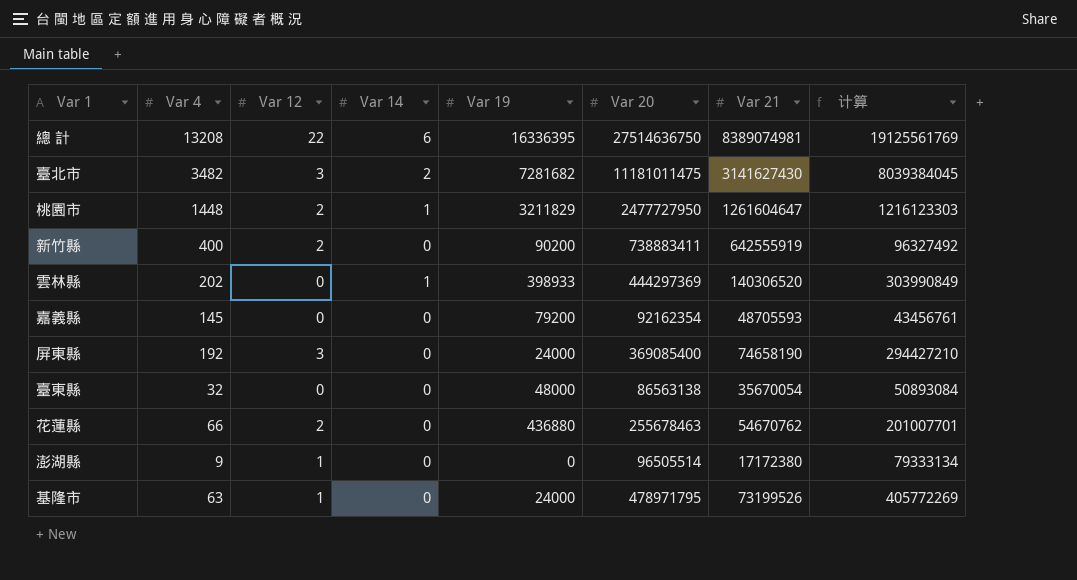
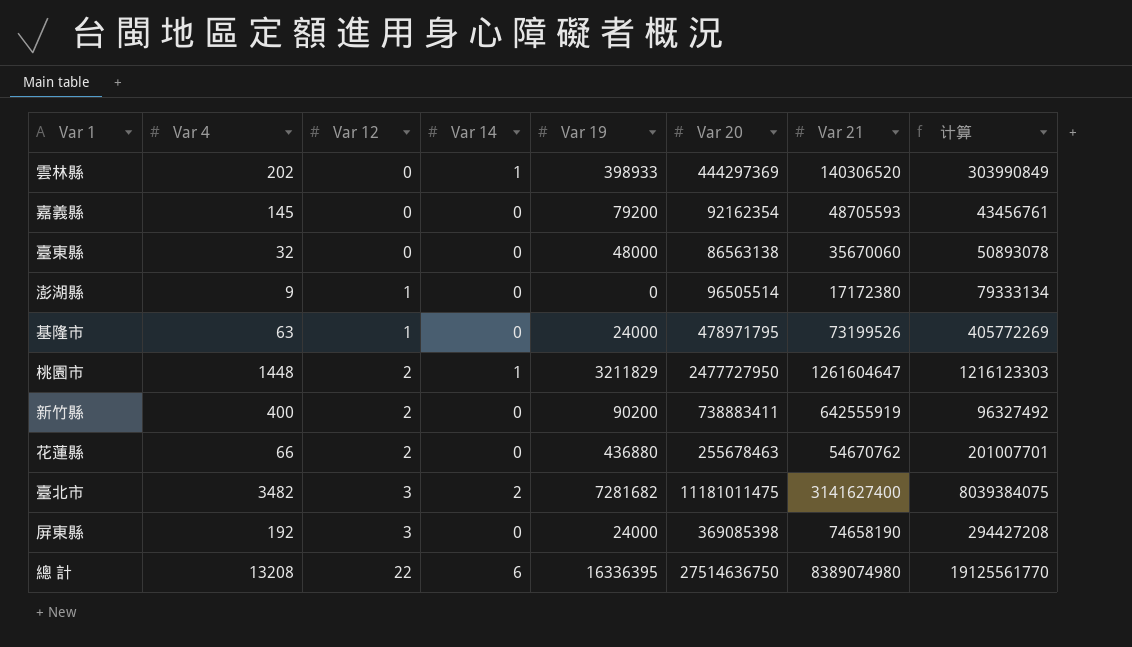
row order: none -> Var 12 ascending
臺東縣 | Var 21: 35670054 -> 35670060
臺東縣 | 计算: 50893084 -> 50893078
臺北市 | Var 21: 3141627430 -> 3141627400
臺北市 | 计算: 8039384045 -> 8039384075
屏東縣 | Var 20: 369085400 -> 369085398
屏東縣 | 计算: 294427210 -> 294427208
總 計 | Var 21: 8389074981 -> 8389074980
總 計 | 计算: 19125561769 -> 19125561770

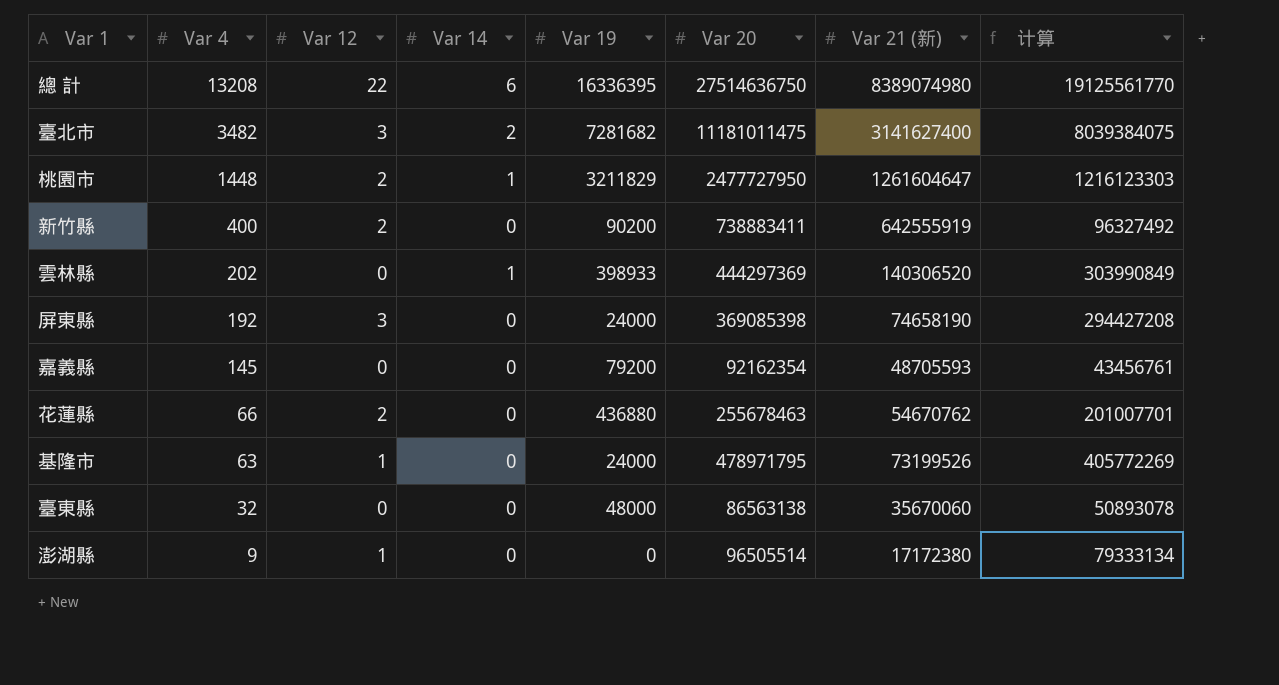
row order: Var 12 ascending -> Var 4 descending
column name: Var 21 -> Var 21 (新)

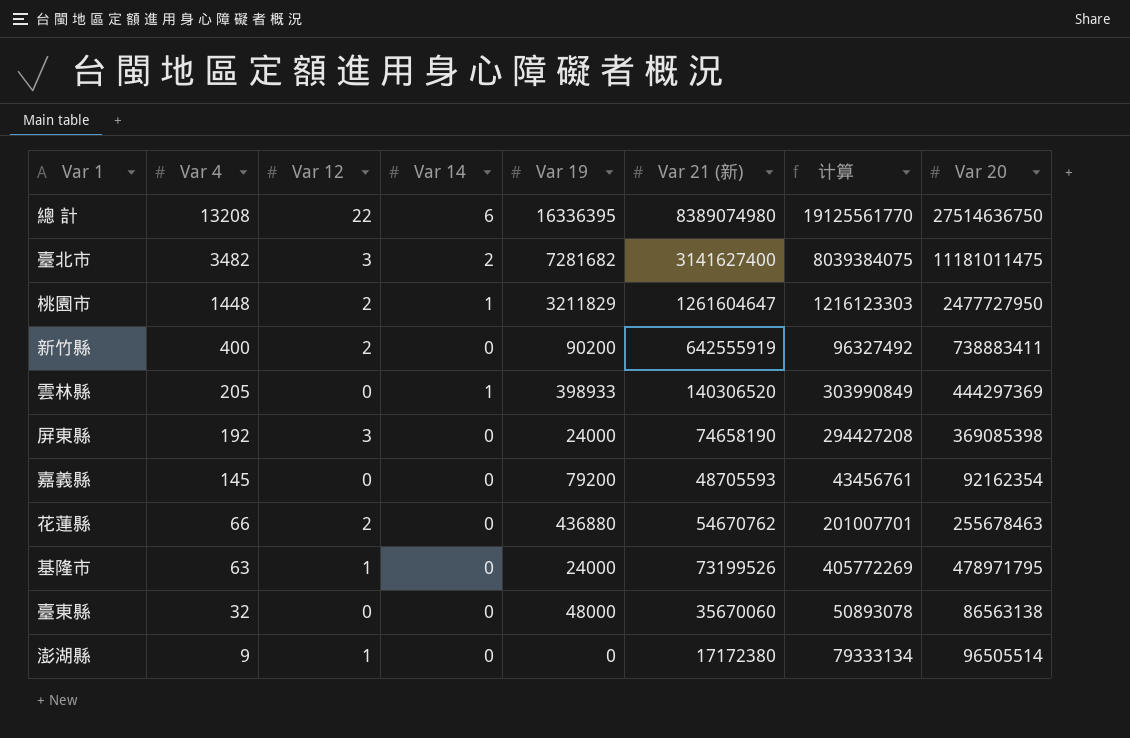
column Var 20 | position: 6 -> 8
雲林縣 | Var 4: 202 -> 205

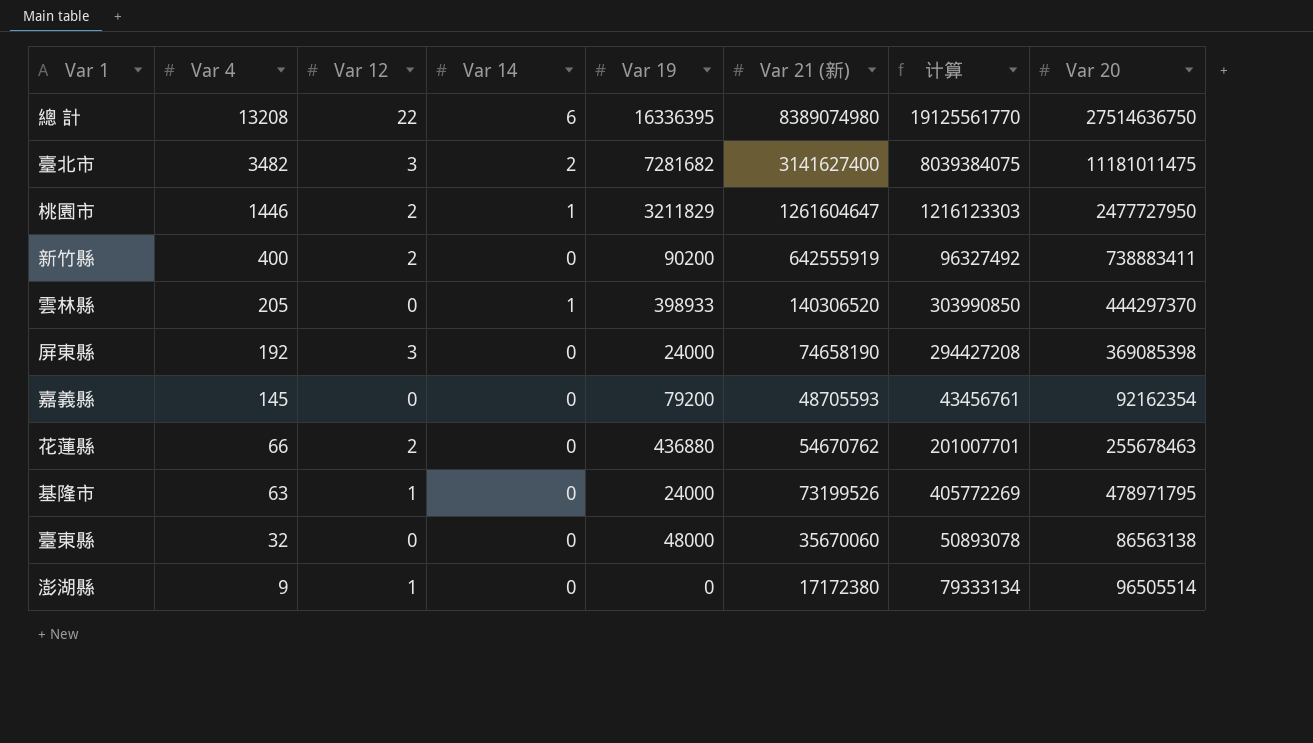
桃園市 | Var 4: 1448 -> 1446
雲林縣 | 计算: 303990849 -> 303990850
雲林縣 | Var 20: 444297369 -> 444297370

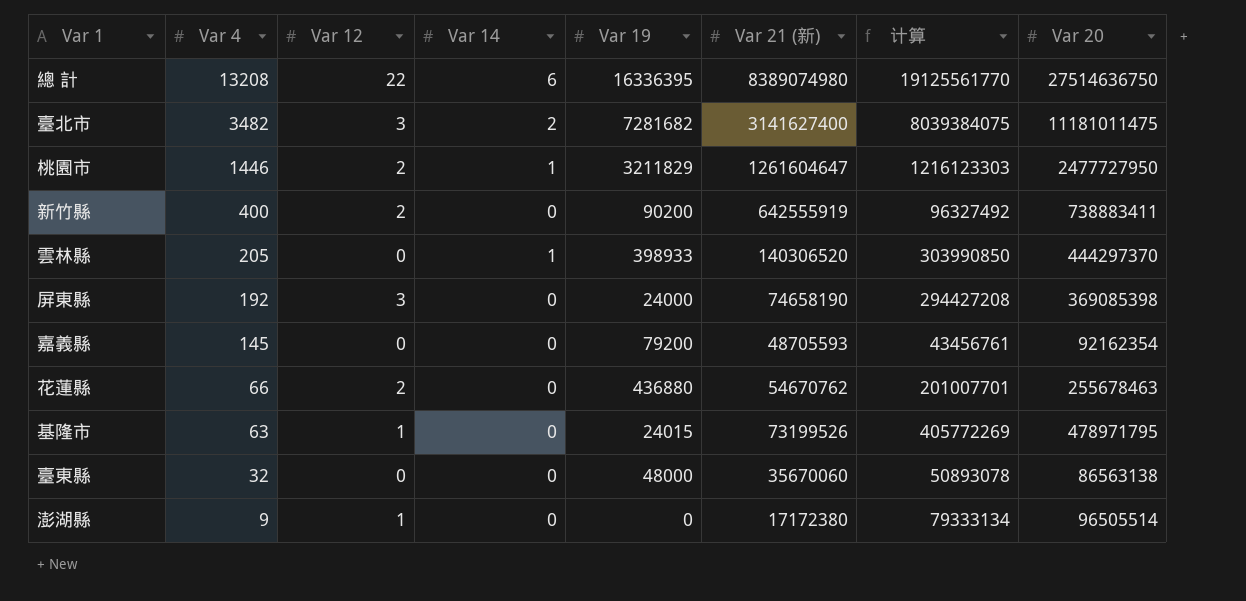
基隆市 | Var 19: 24000 -> 24015

